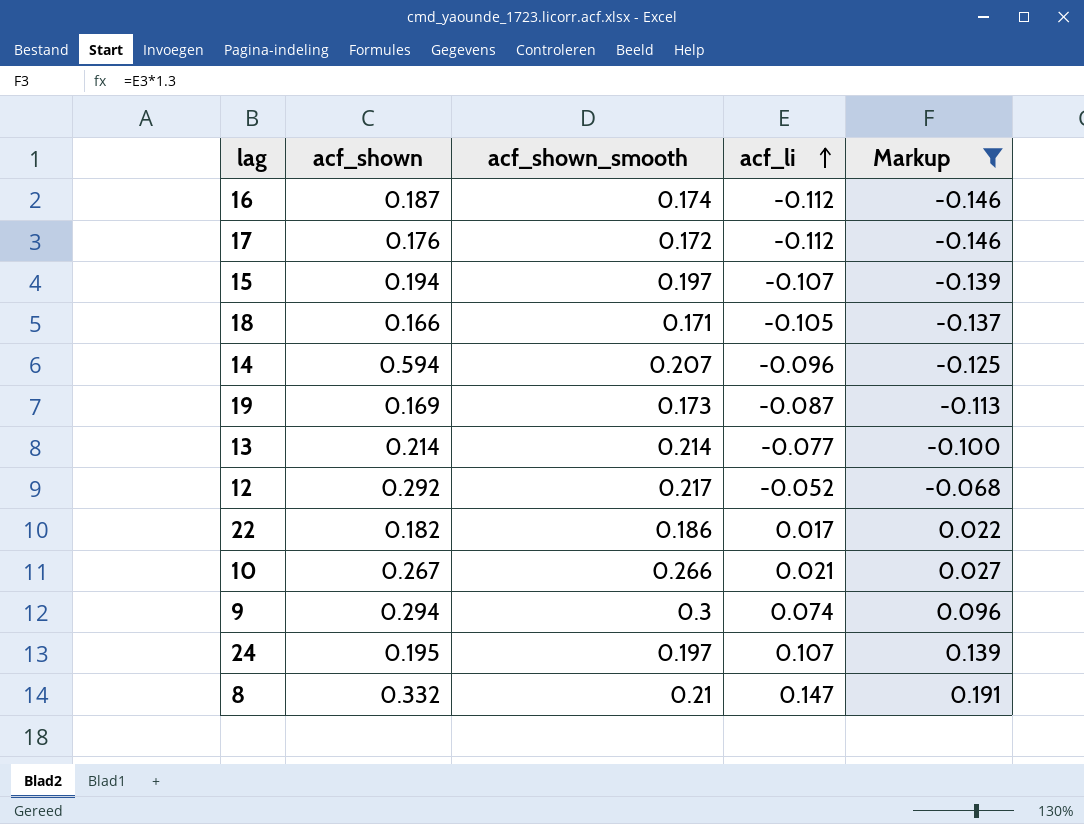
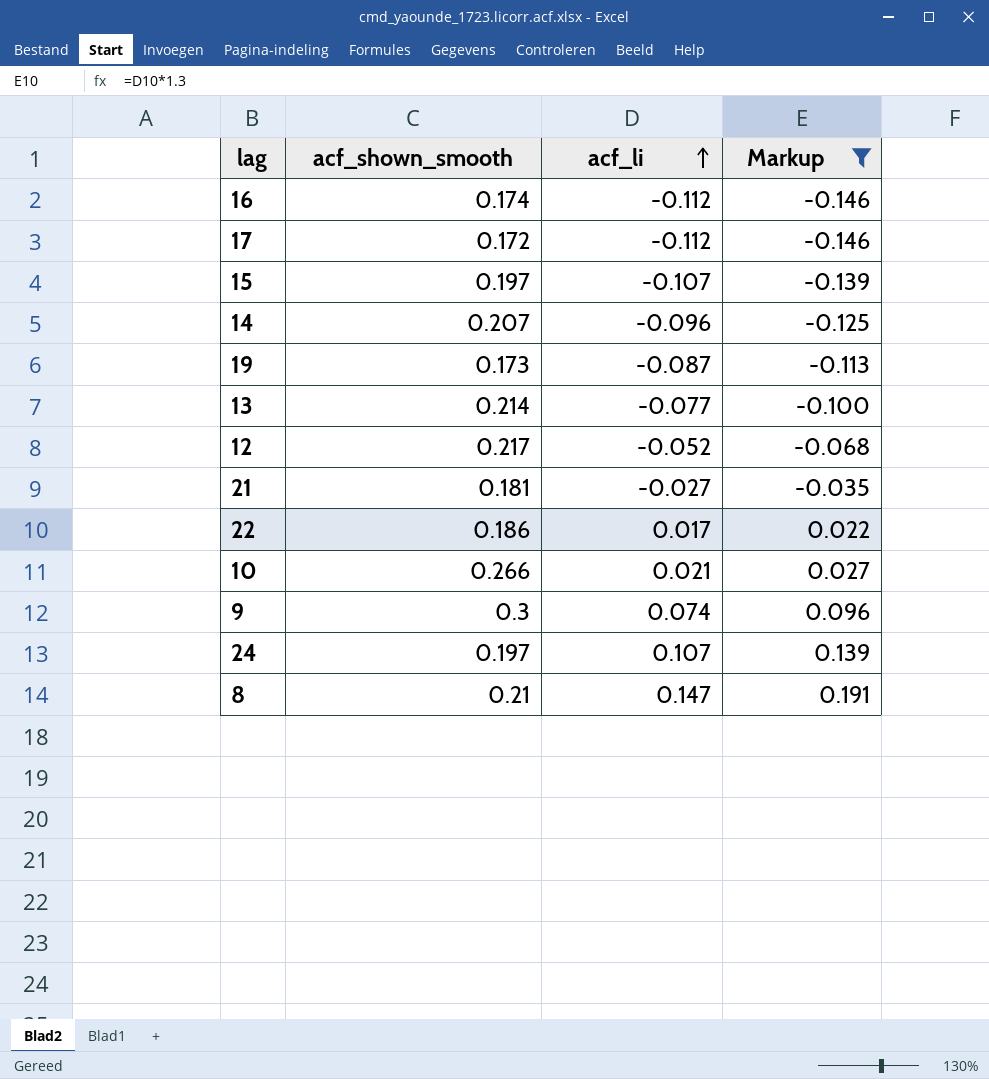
column acf_shown | position: 2 -> none
row 18: 0.166 | 0.171 | -0.105 | -0.137 -> none
row 21: none -> 0.181 | -0.027 | -0.035

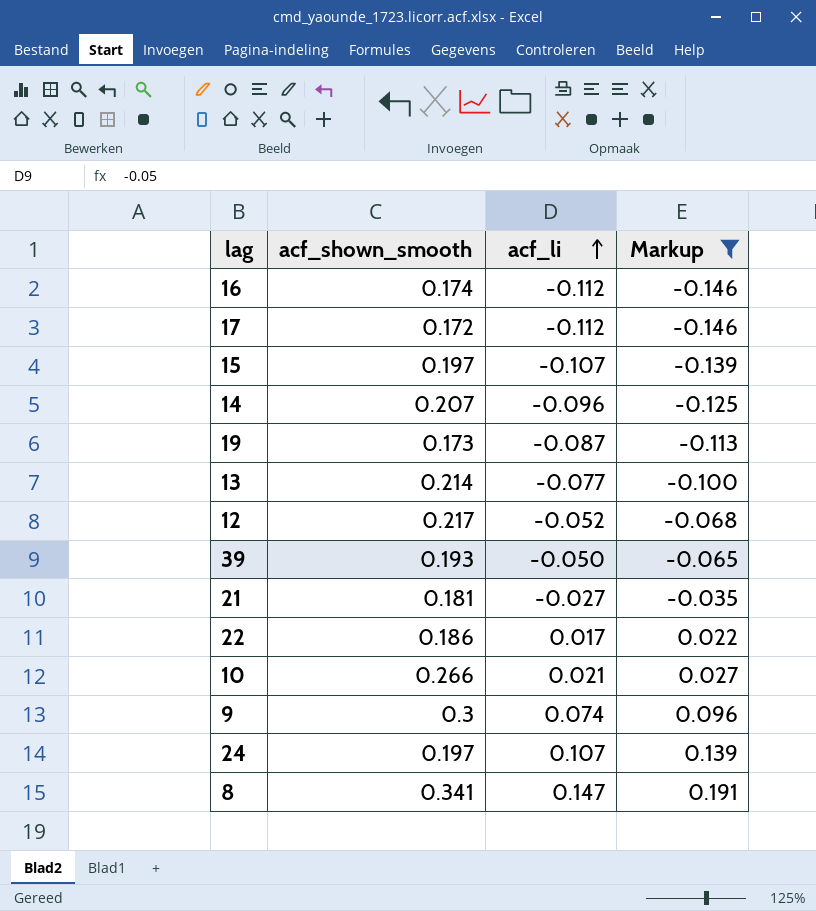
row 39: none -> 0.193 | -0.050 | -0.065
8 | acf_shown_smooth: 0.21 -> 0.341

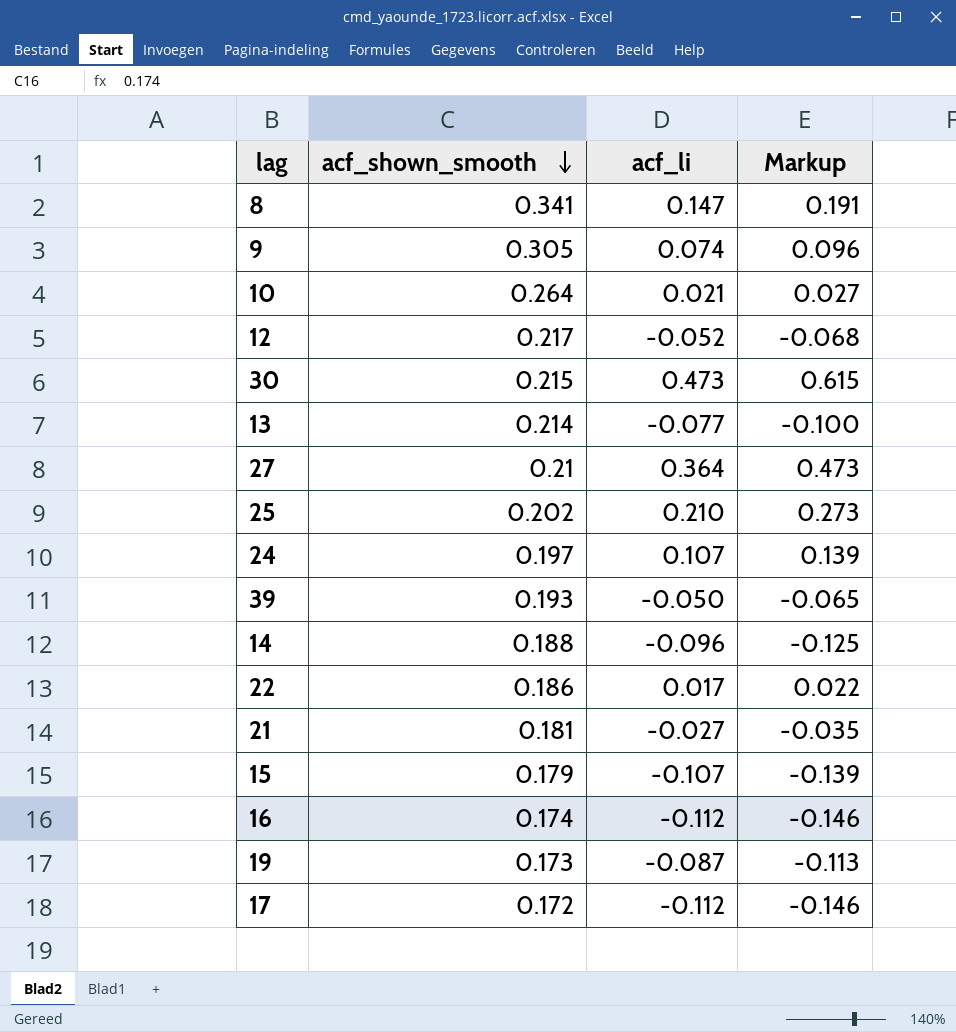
filter: Markup <= 0.191 -> none
row order: acf_li ascending -> acf_shown_smooth descending
9 | acf_shown_smooth: 0.3 -> 0.305
10 | acf_shown_smooth: 0.266 -> 0.264
14 | acf_shown_smooth: 0.207 -> 0.188
15 | acf_shown_smooth: 0.197 -> 0.179

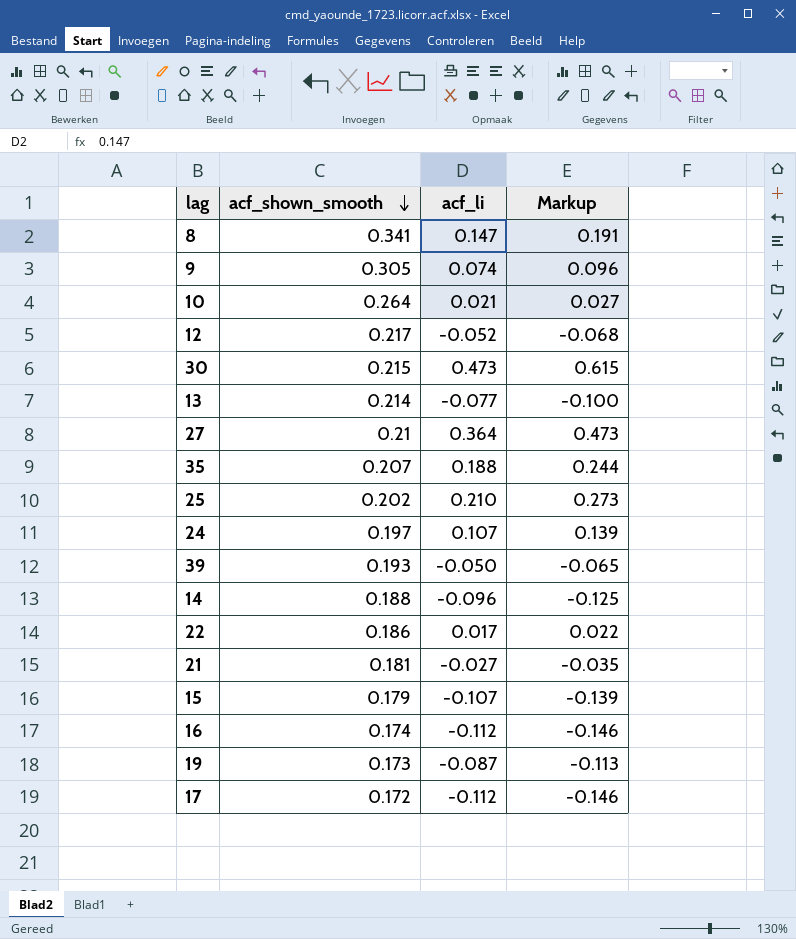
row 35: none -> 0.207 | 0.188 | 0.244

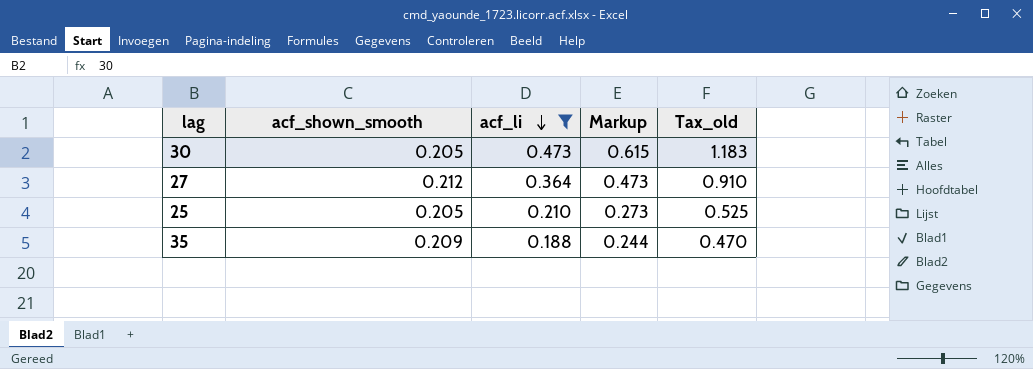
filter: none -> acf_li >= 0.188
row order: acf_shown_smooth descending -> acf_li descending
column Tax_old | formula: none -> [acf_li] * 2.5
30 | acf_shown_smooth: 0.215 -> 0.205
27 | acf_shown_smooth: 0.21 -> 0.212
25 | acf_shown_smooth: 0.202 -> 0.205
35 | acf_shown_smooth: 0.207 -> 0.209

